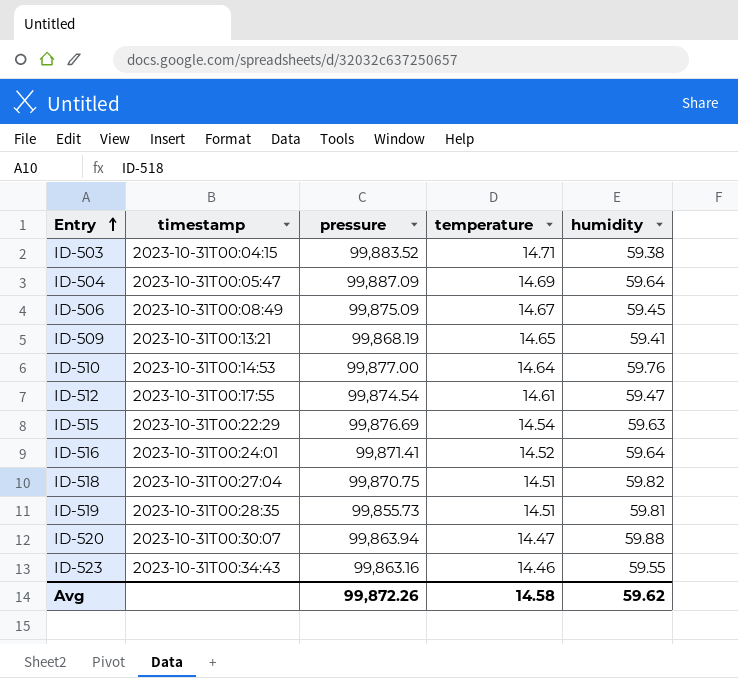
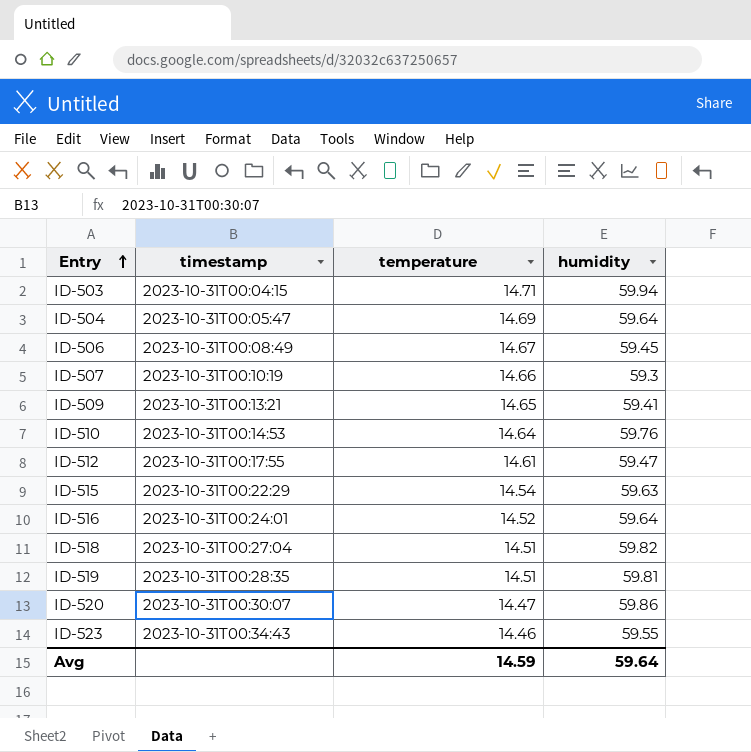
column pressure | position: 3 -> none
ID-503 | humidity: 59.38 -> 59.94
row ID-507: none -> 2023-10-31T00:10:19 | 14.66 | 59.3
ID-520 | humidity: 59.88 -> 59.86
Avg | temperature: 14.58 -> 14.59
Avg | humidity: 59.62 -> 59.64

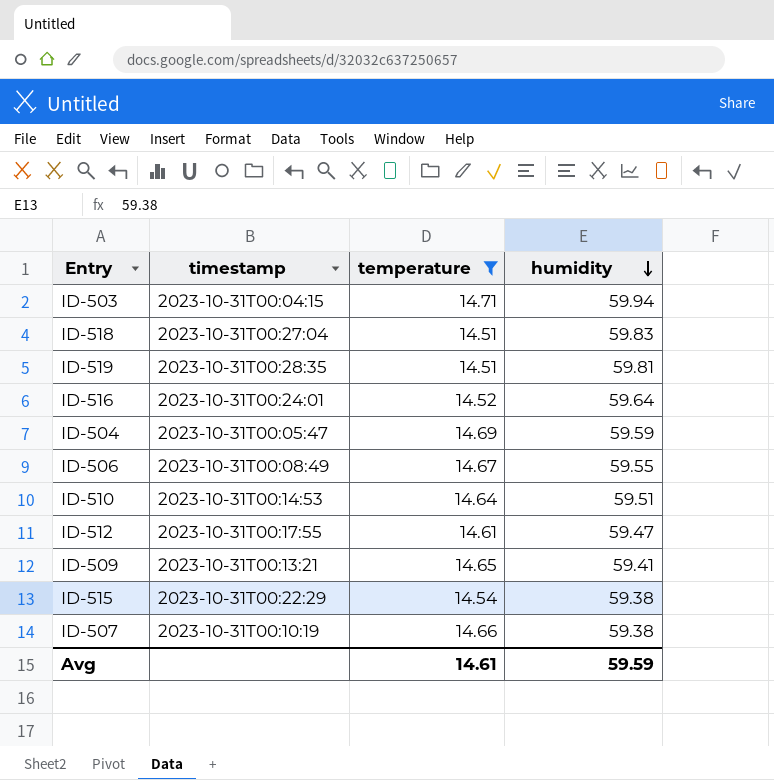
filter: none -> temperature >= 14.51
row order: Entry ascending -> humidity descending
ID-518 | humidity: 59.82 -> 59.83
ID-504 | humidity: 59.64 -> 59.59
ID-506 | humidity: 59.45 -> 59.55
ID-510 | humidity: 59.76 -> 59.51
ID-515 | humidity: 59.63 -> 59.38
ID-507 | humidity: 59.3 -> 59.38
Avg | temperature: 14.59 -> 14.61
Avg | humidity: 59.64 -> 59.59

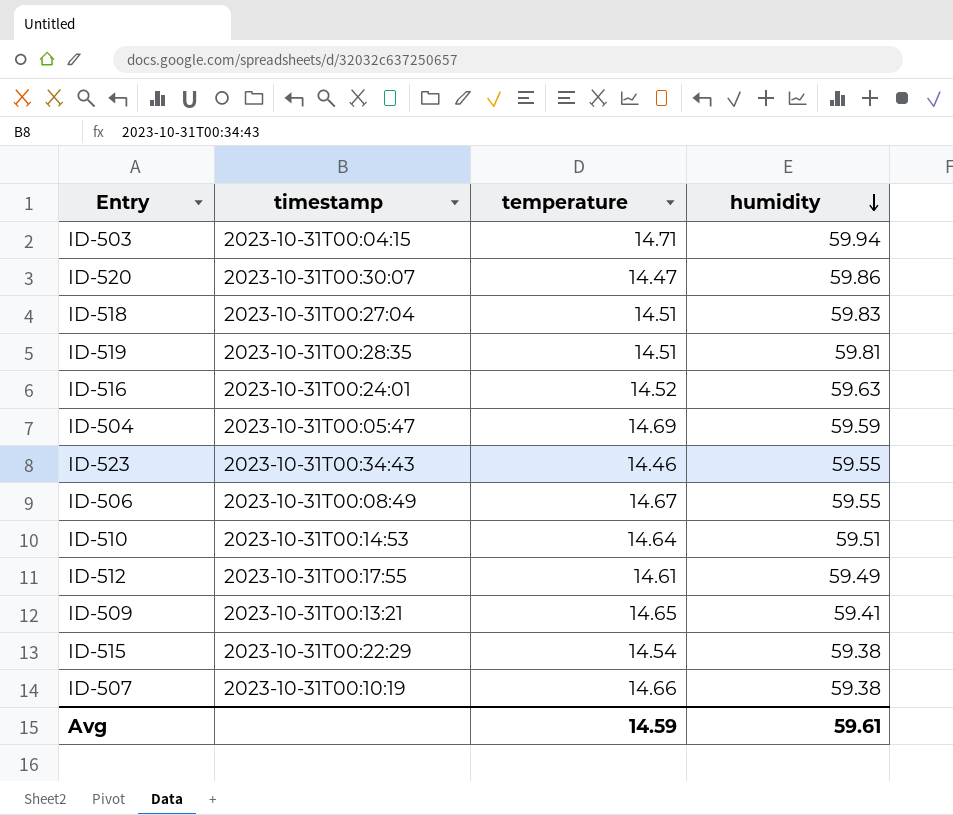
filter: temperature >= 14.51 -> none
ID-516 | humidity: 59.64 -> 59.63
ID-512 | humidity: 59.47 -> 59.49
Avg | temperature: 14.61 -> 14.59
Avg | humidity: 59.59 -> 59.61

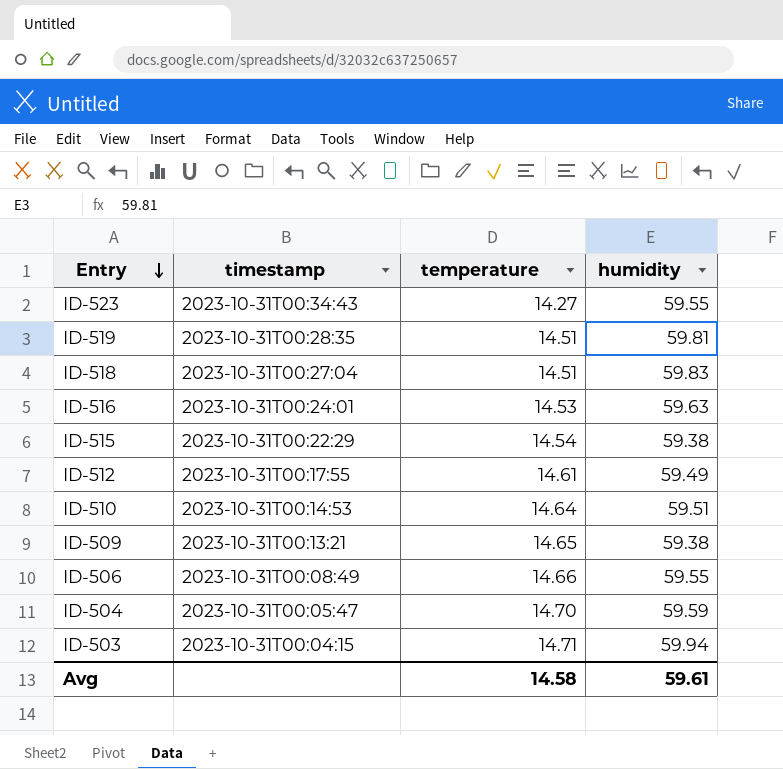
row order: humidity descending -> Entry descending
row ID-520: 2023-10-31T00:30:07 | 14.47 | 59.86 -> none
row ID-507: 2023-10-31T00:10:19 | 14.66 | 59.38 -> none
ID-523 | temperature: 14.46 -> 14.27
ID-516 | temperature: 14.52 -> 14.53
ID-509 | humidity: 59.41 -> 59.38
ID-506 | temperature: 14.67 -> 14.66
ID-504 | temperature: 14.69 -> 14.70
Avg | temperature: 14.59 -> 14.58

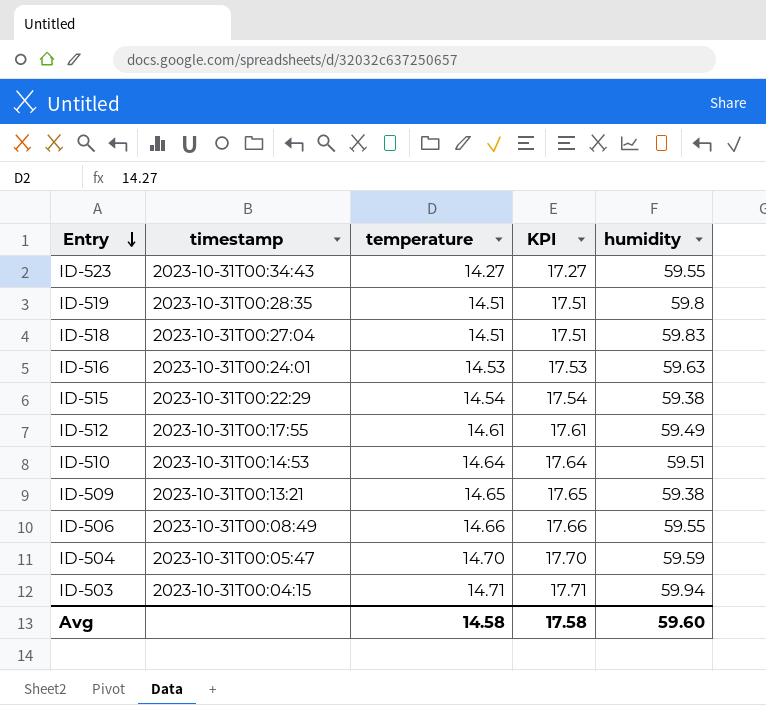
column KPI | formula: none -> [temperature] + 3
ID-519 | humidity: 59.81 -> 59.8
Avg | humidity: 59.61 -> 59.60

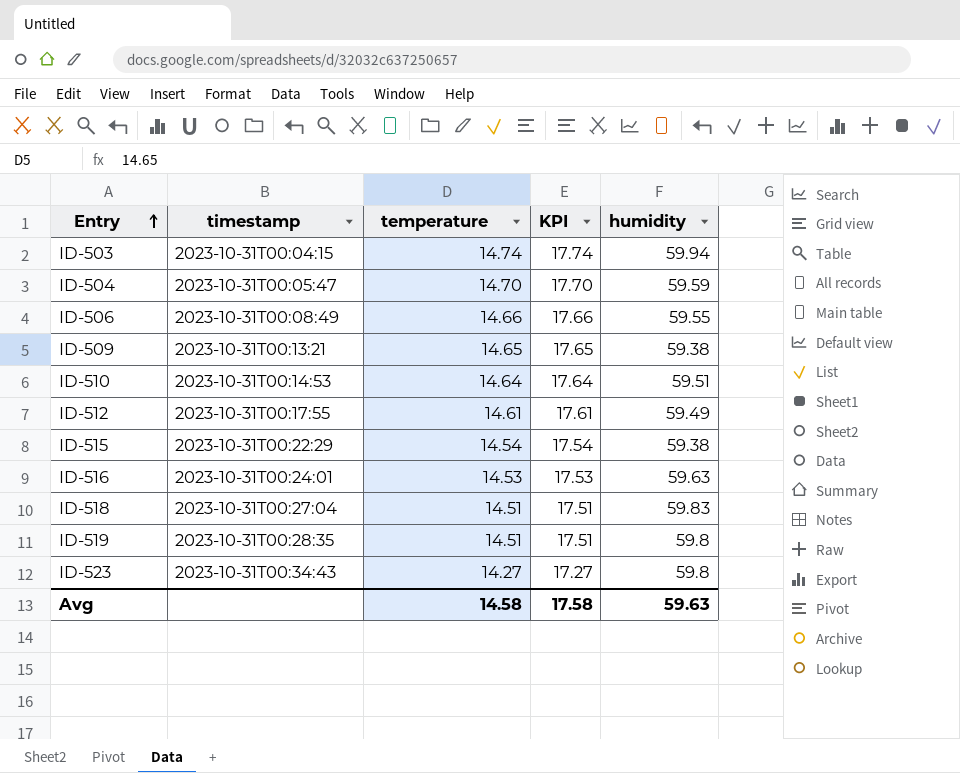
row order: Entry descending -> Entry ascending
ID-503 | temperature: 14.71 -> 14.74
ID-503 | KPI: 17.71 -> 17.74
ID-523 | humidity: 59.55 -> 59.8
Avg | humidity: 59.60 -> 59.63

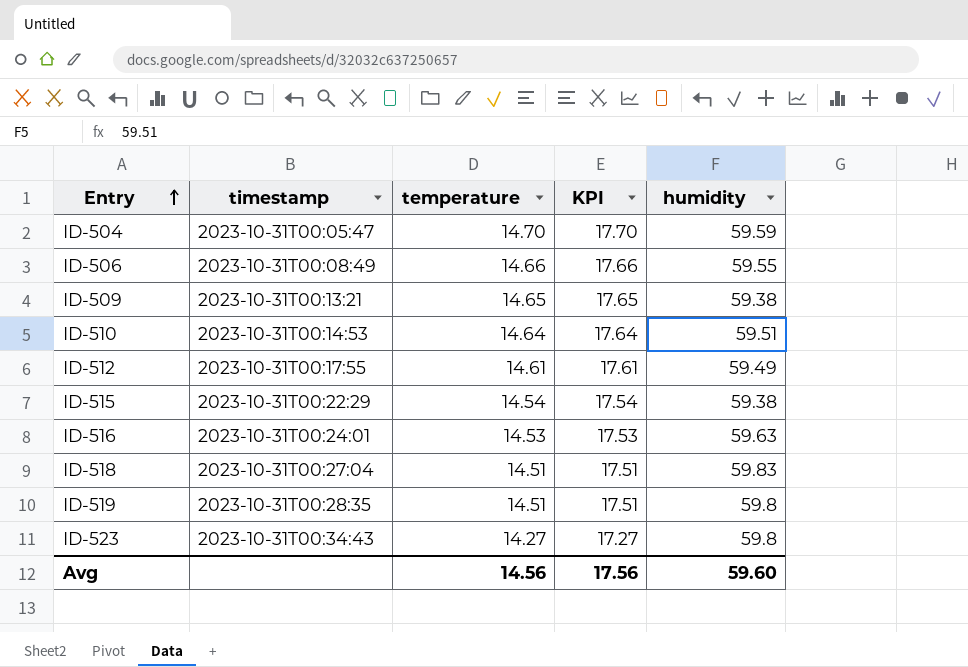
row ID-503: 2023-10-31T00:04:15 | 14.74 | 17.74 | 59.94 -> none
Avg | temperature: 14.58 -> 14.56
Avg | KPI: 17.58 -> 17.56
Avg | humidity: 59.63 -> 59.60

